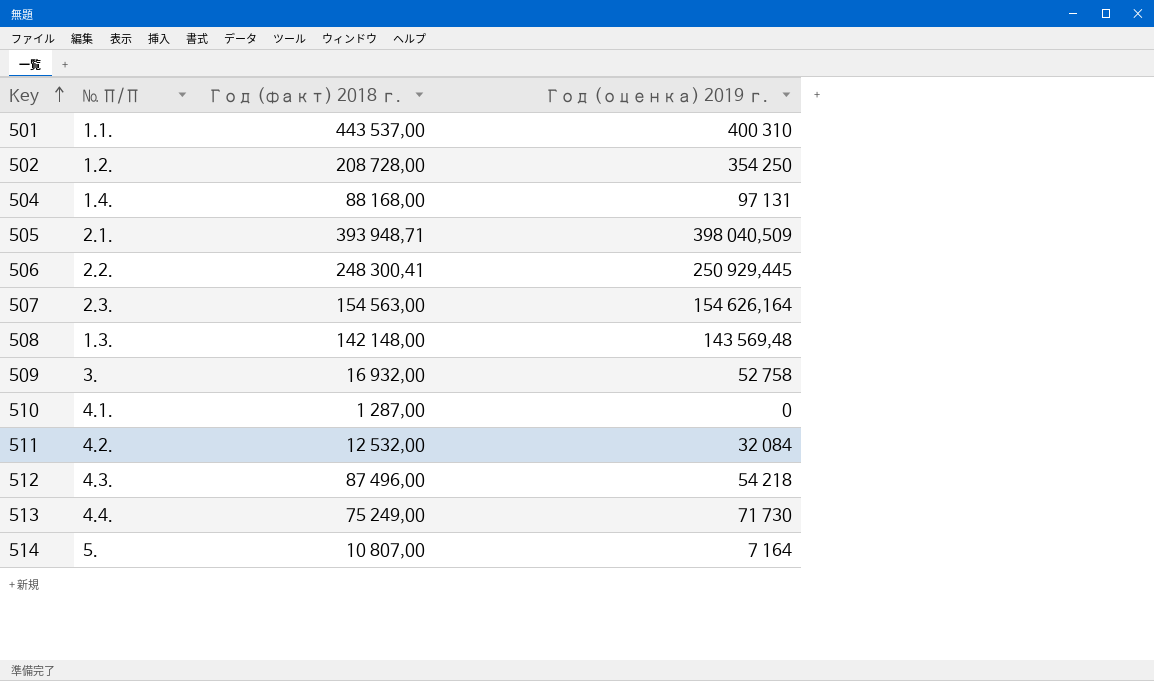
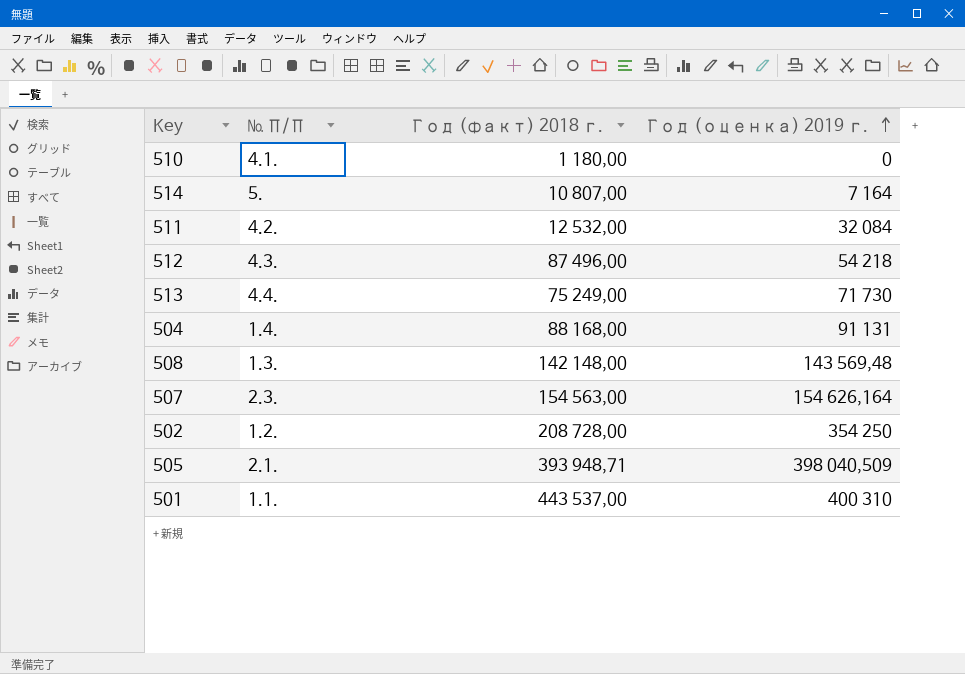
row order: Key ascending -> Год (оценка) 2019 г. ascending
row 506: 2.2. | 248 300,41 | 250 929,445 -> none
row 509: 3. | 16 932,00 | 52 758 -> none
510 | Год (факт) 2018 г.: 1 287,00 -> 1 180,00
504 | Год (оценка) 2019 г.: 97 131 -> 91 131

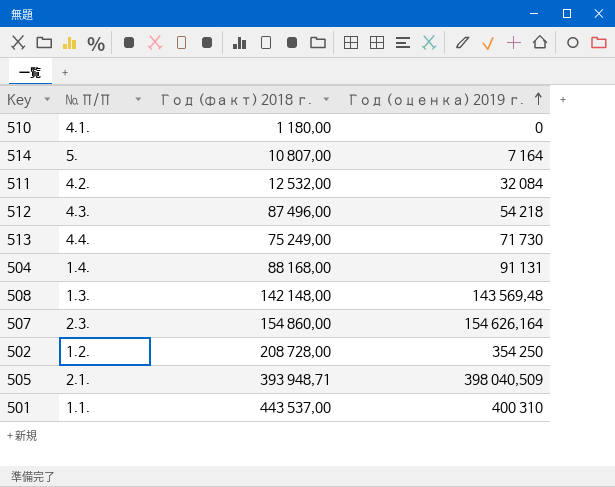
507 | Год (факт) 2018 г.: 154 563,00 -> 154 860,00

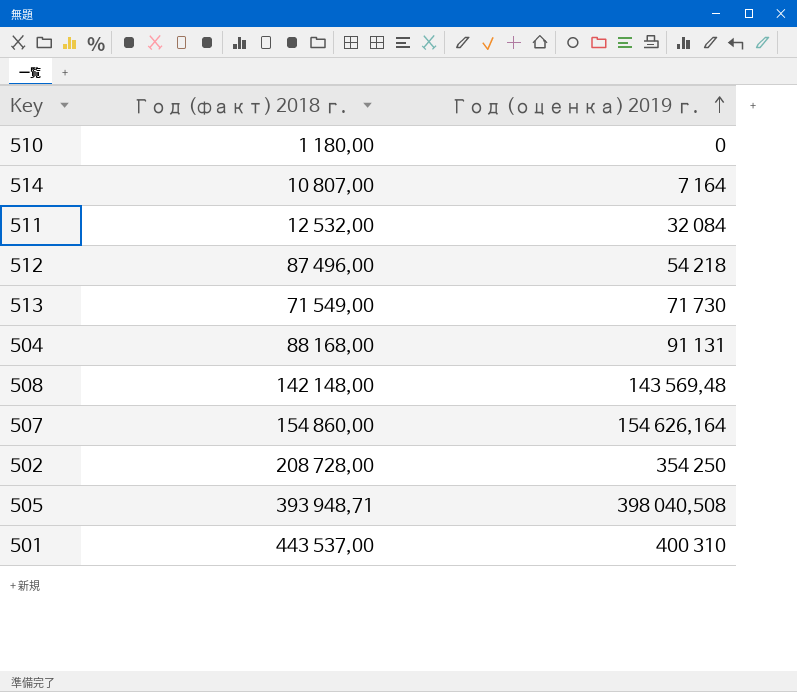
column № П/П | position: 2 -> none
513 | Год (факт) 2018 г.: 75 249,00 -> 71 549,00
505 | Год (оценка) 2019 г.: 398 040,509 -> 398 040,508

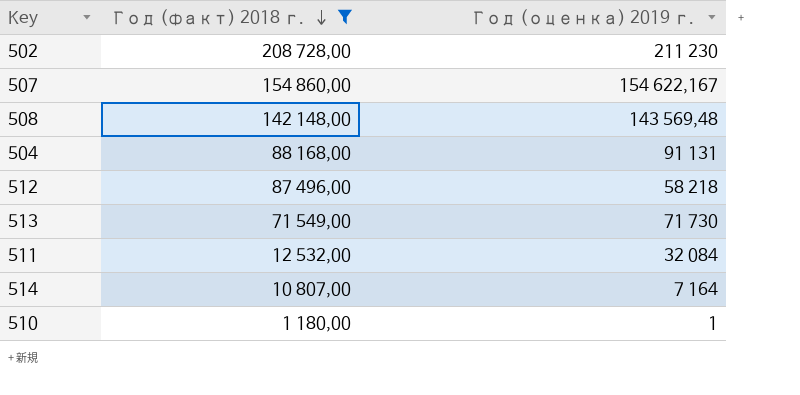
filter: none -> Год (факт) 2018 г. <= 208 728,00
row order: Год (оценка) 2019 г. ascending -> Год (факт) 2018 г. descending
502 | Год (оценка) 2019 г.: 354 250 -> 211 230
507 | Год (оценка) 2019 г.: 154 626,164 -> 154 622,167
512 | Год (оценка) 2019 г.: 54 218 -> 58 218
510 | Год (оценка) 2019 г.: 0 -> 1

